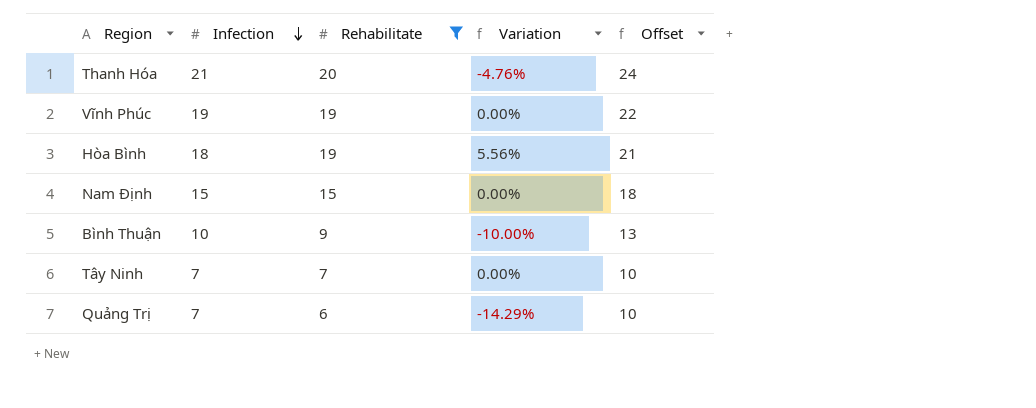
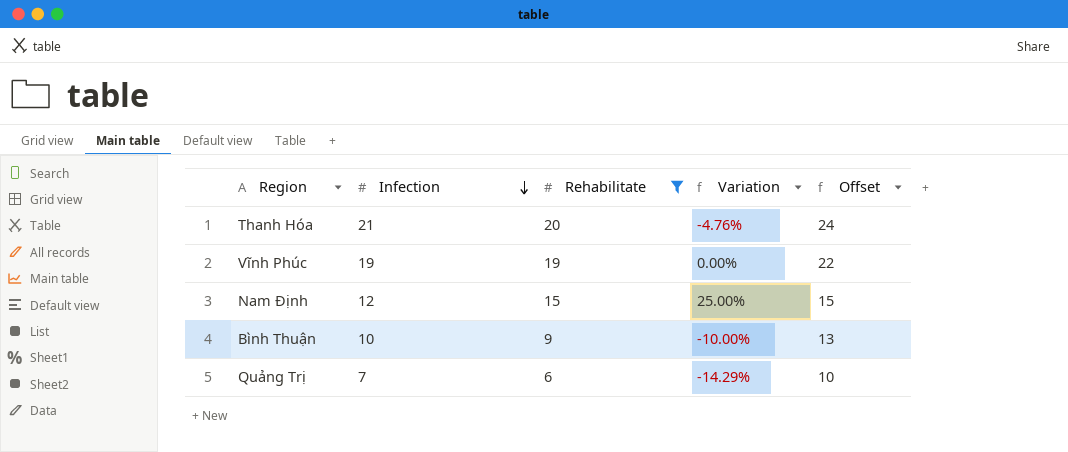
row Hòa Bình: 18 | 19 | 5.56% | 21 -> none
row Tây Ninh: 7 | 7 | 0.00% | 10 -> none
Nam Định | Infection: 15 -> 12
Nam Định | Variation: 0.00% -> 25.00%
Nam Định | Offset: 18 -> 15

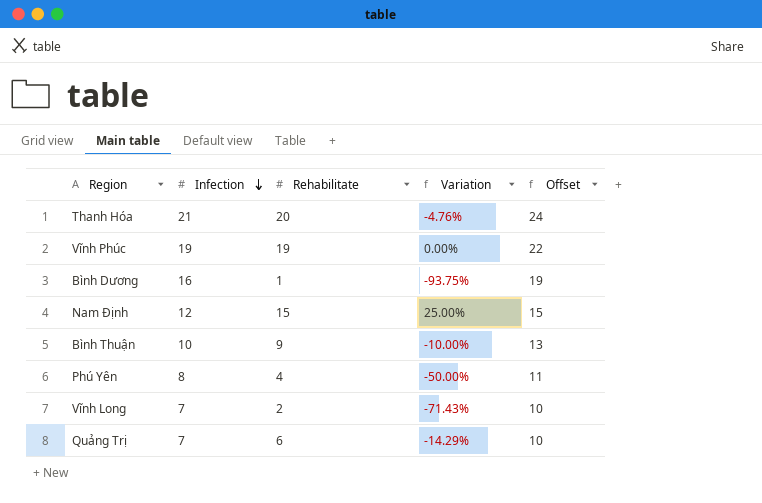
filter: Rehabilitate >= 6 -> none

